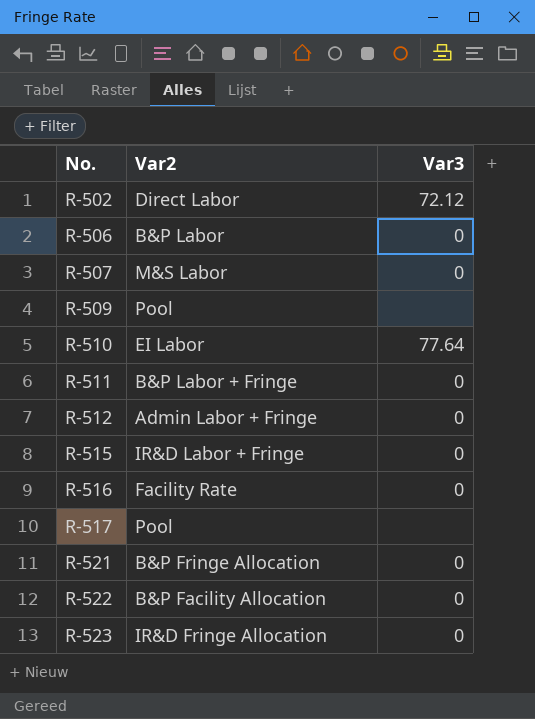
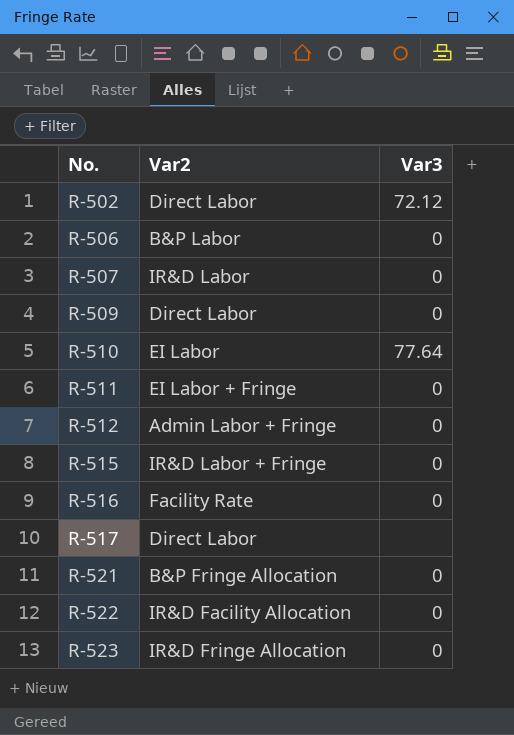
R-507 | Var2: M&S Labor -> IR&D Labor
R-509 | Var2: Pool -> Direct Labor
R-509 | Var3: none -> 0
R-511 | Var2: B&P Labor + Fringe -> EI Labor + Fringe
R-517 | Var2: Pool -> Direct Labor
R-522 | Var2: B&P Facility Allocation -> IR&D Facility Allocation

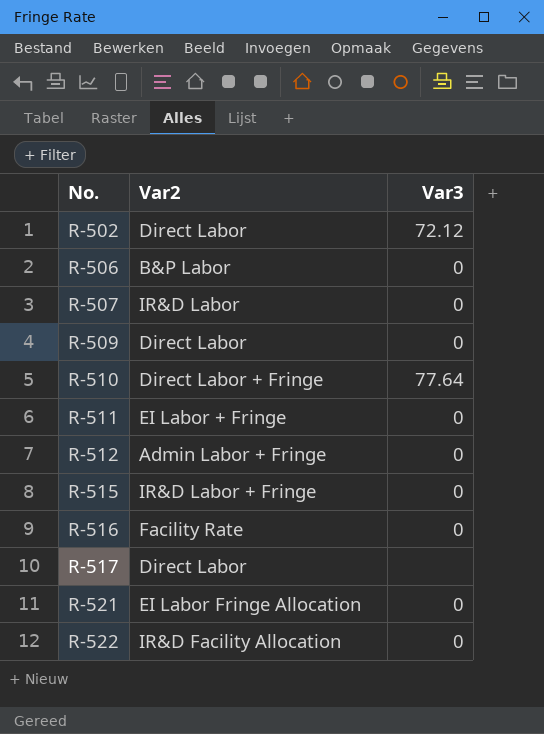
row R-523: IR&D Fringe Allocation | 0 -> none
R-510 | Var2: EI Labor -> Direct Labor + Fringe
R-521 | Var2: B&P Fringe Allocation -> EI Labor Fringe Allocation

